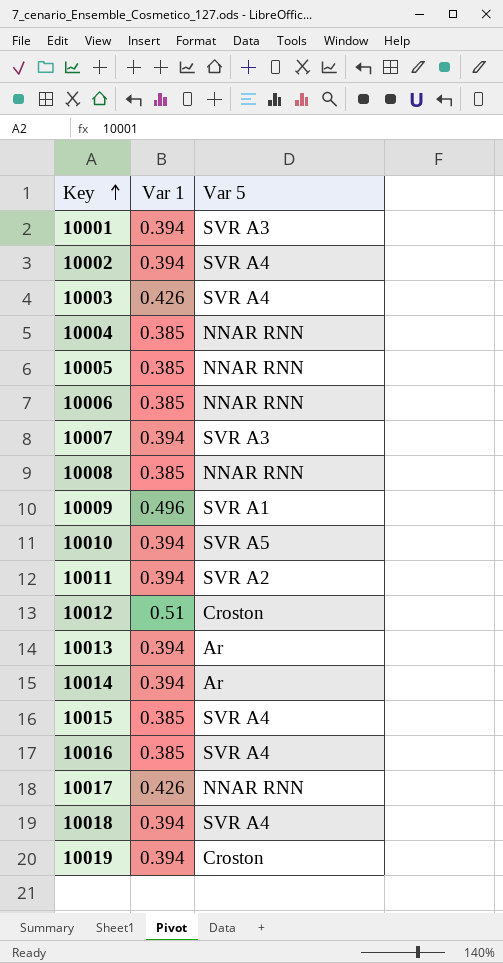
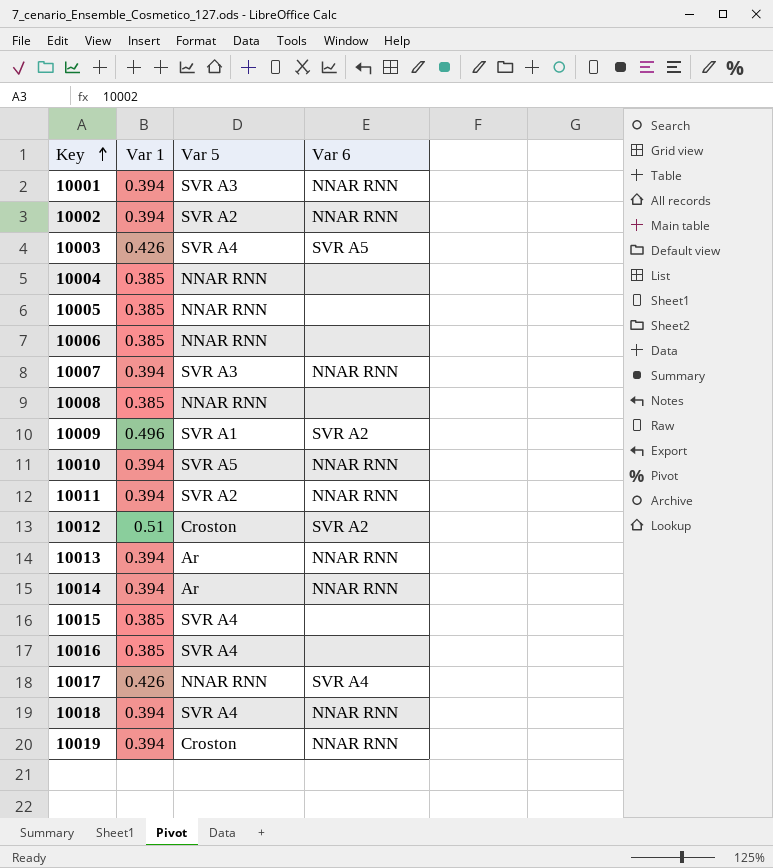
column Var 6 | position: none -> 4
10002 | Var 5: SVR A4 -> SVR A2

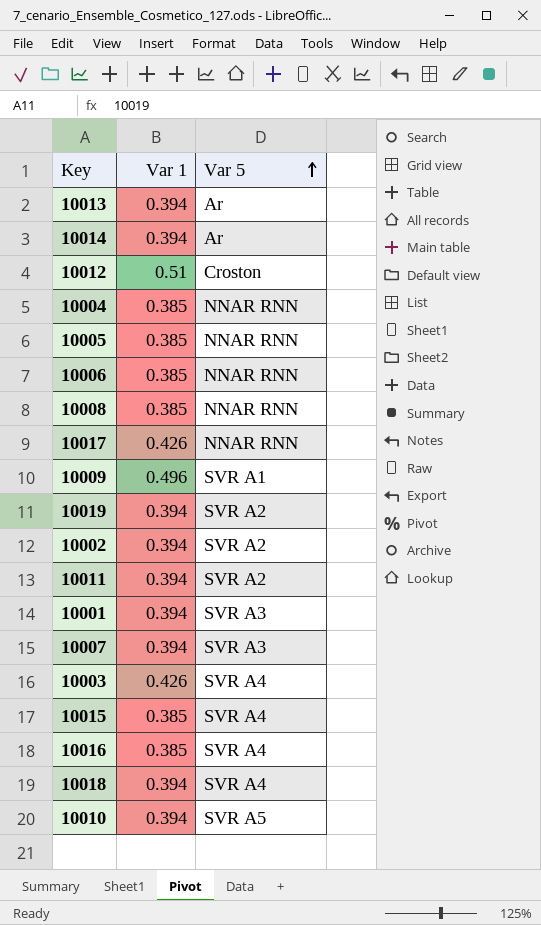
row order: Key ascending -> Var 5 ascending
column Var 6 | position: 4 -> none
10019 | Var 5: Croston -> SVR A2

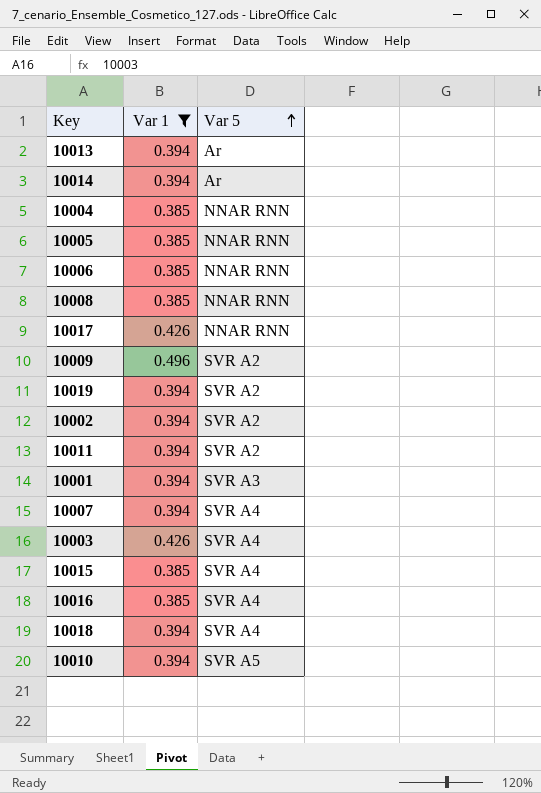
filter: none -> Var 1 != 0.51
10009 | Var 5: SVR A1 -> SVR A2
10007 | Var 5: SVR A3 -> SVR A4

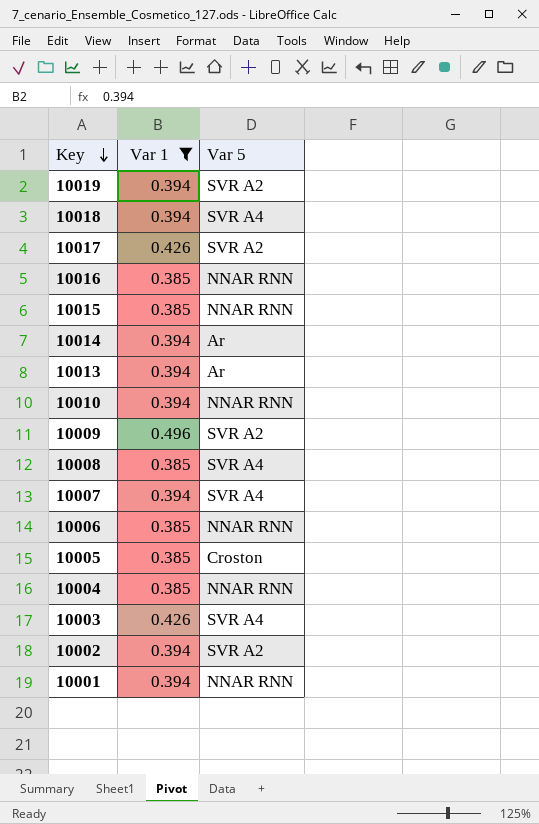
row order: Var 5 ascending -> Key descending
row 10011: 0.394 | SVR A2 -> none
10017 | Var 5: NNAR RNN -> SVR A2
10016 | Var 5: SVR A4 -> NNAR RNN
10015 | Var 5: SVR A4 -> NNAR RNN
10010 | Var 5: SVR A5 -> NNAR RNN
10008 | Var 5: NNAR RNN -> SVR A4
10005 | Var 5: NNAR RNN -> Croston
10001 | Var 5: SVR A3 -> NNAR RNN

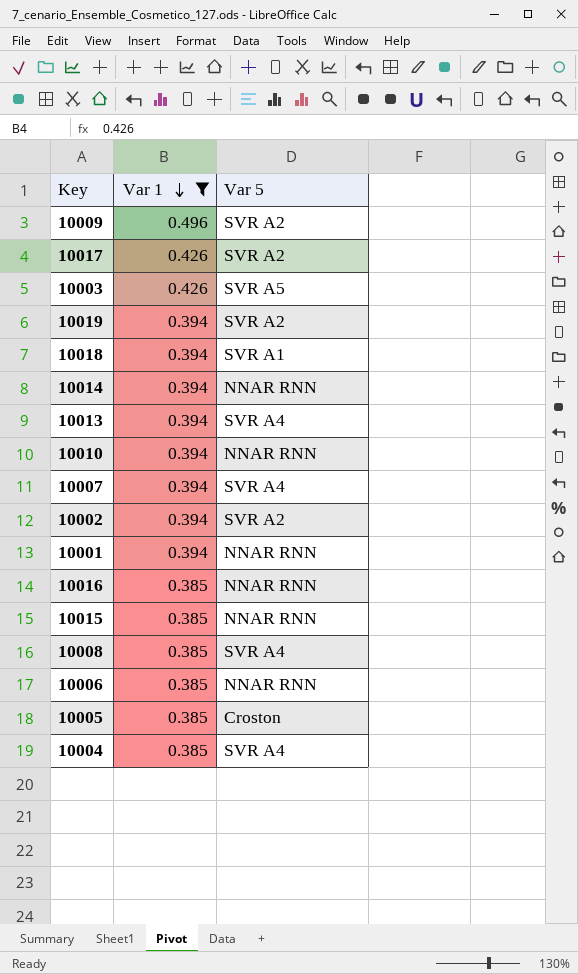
row order: Key descending -> Var 1 descending
10003 | Var 5: SVR A4 -> SVR A5
10018 | Var 5: SVR A4 -> SVR A1
10014 | Var 5: Ar -> NNAR RNN
10013 | Var 5: Ar -> SVR A4
10004 | Var 5: NNAR RNN -> SVR A4

